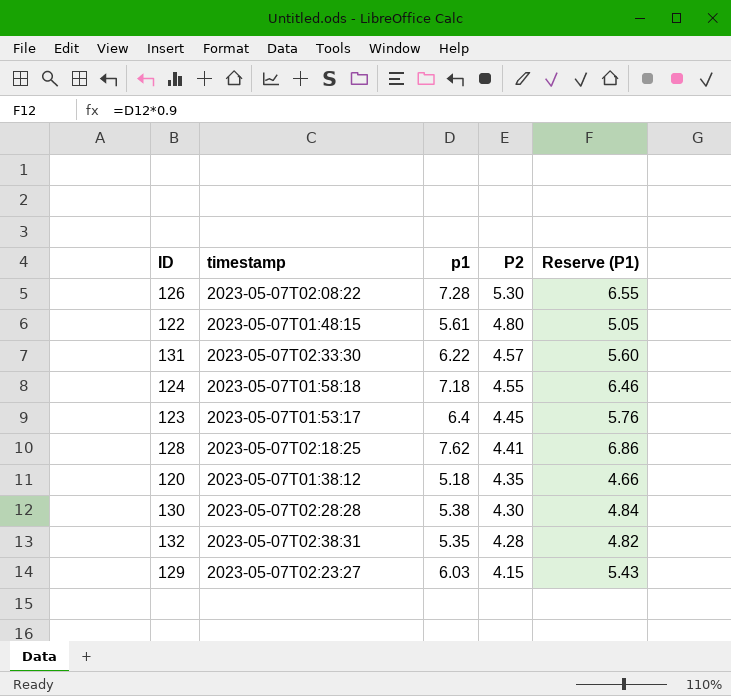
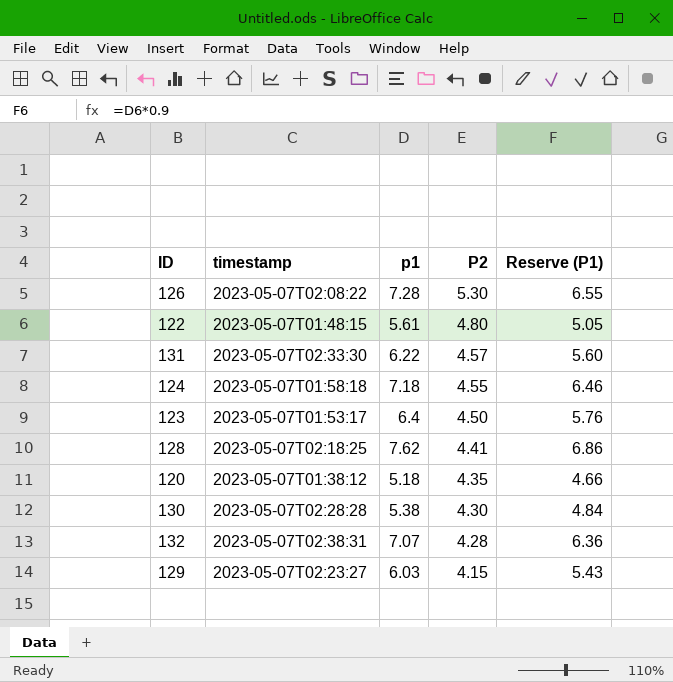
123 | P2: 4.45 -> 4.50
132 | p1: 5.35 -> 7.07
132 | Reserve (P1): 4.82 -> 6.36

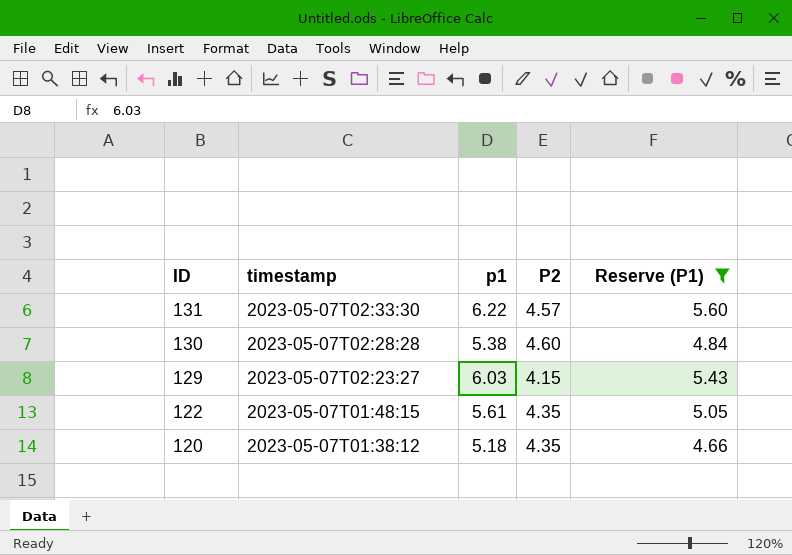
filter: none -> Reserve (P1) <= 5.60
row order: P2 descending -> ID descending
130 | P2: 4.30 -> 4.60
122 | P2: 4.80 -> 4.35

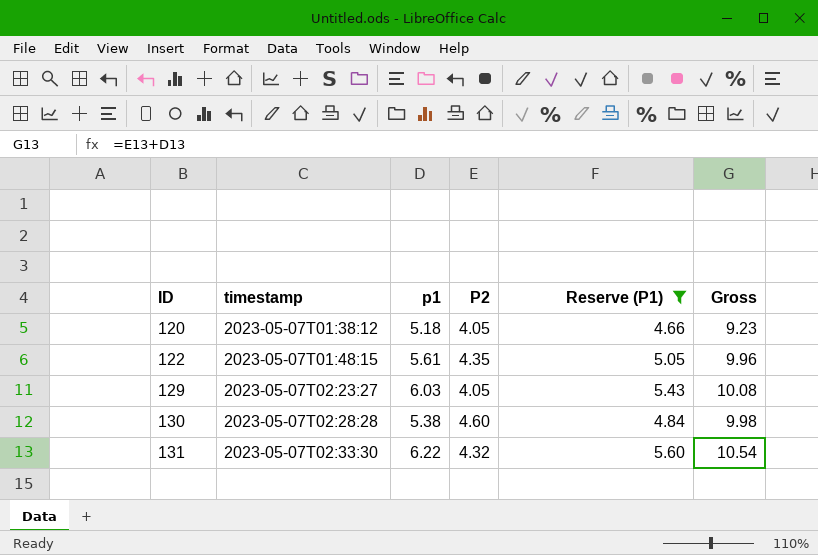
row order: ID descending -> ID ascending
column Gross | formula: none -> [p1] + [P2]
120 | P2: 4.35 -> 4.05
129 | P2: 4.15 -> 4.05
131 | P2: 4.57 -> 4.32

